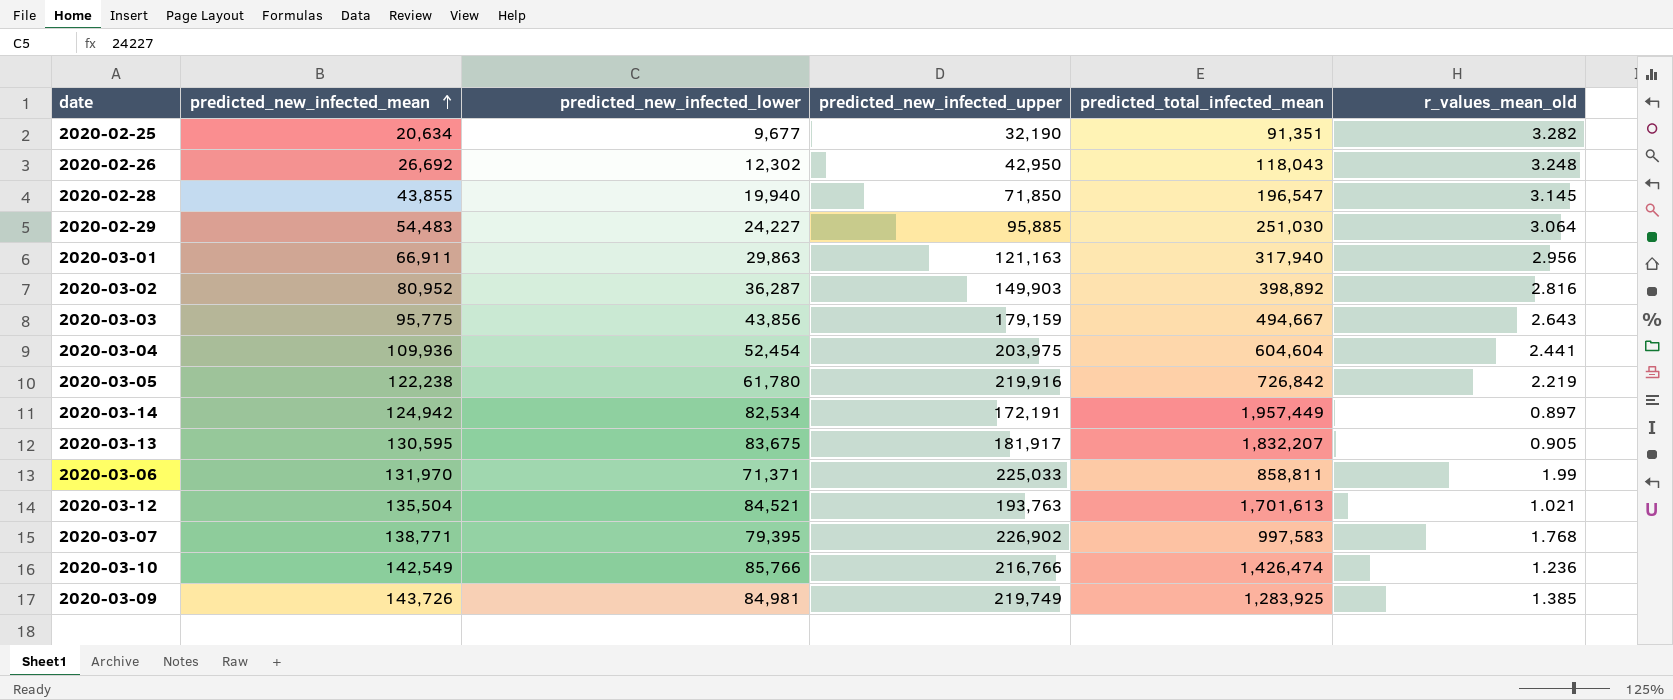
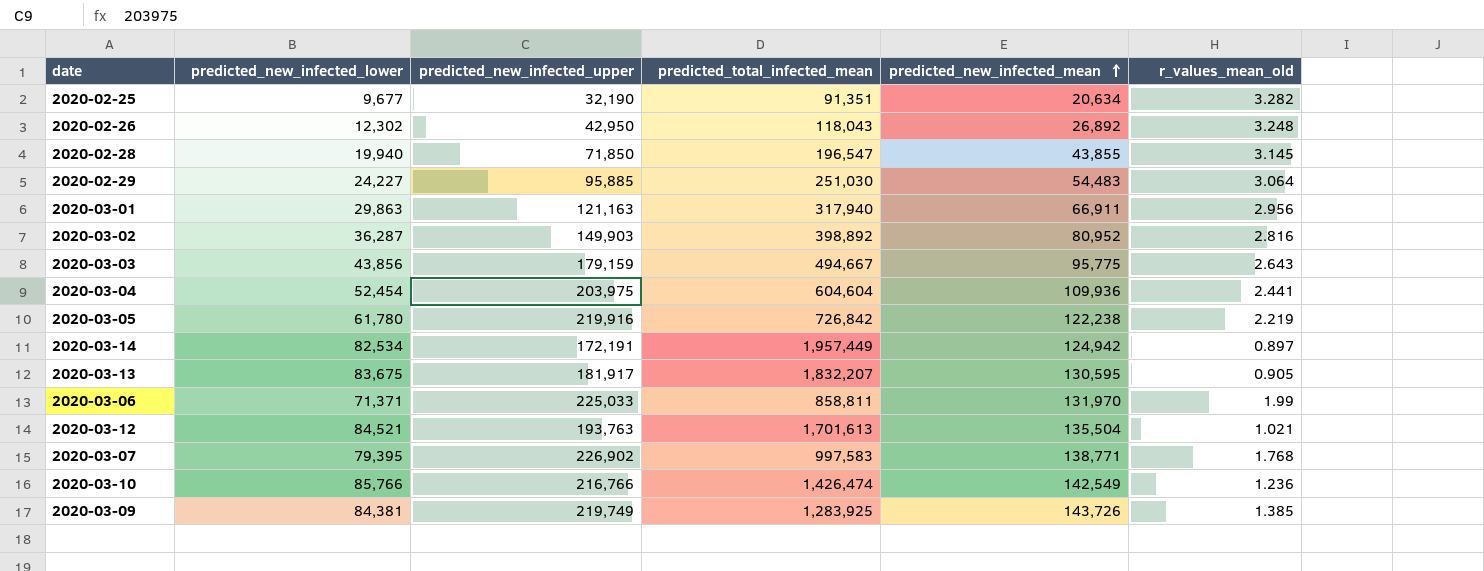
column predicted_new_infected_mean | position: 2 -> 5
2020-02-26 | predicted_new_infected_mean: 26,692 -> 26,892
2020-03-09 | predicted_new_infected_lower: 84,981 -> 84,381

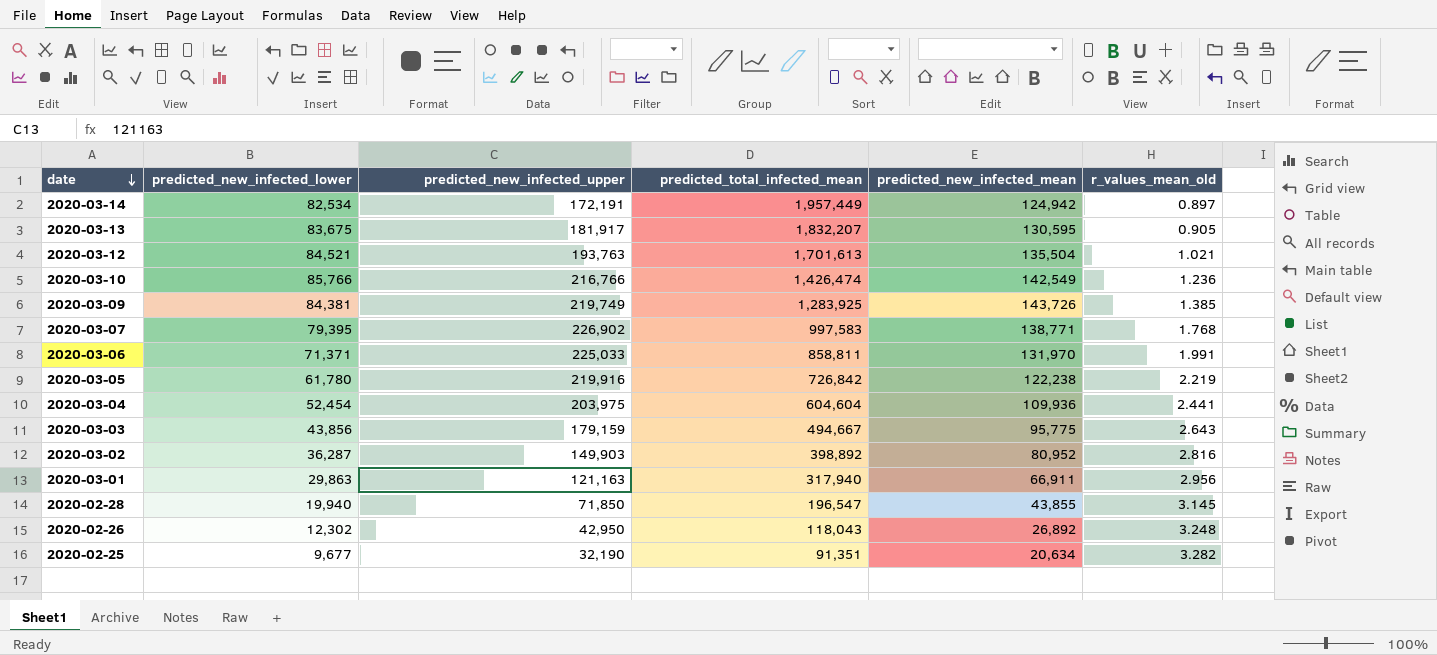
row order: predicted_new_infected_mean ascending -> date descending
row 2020-02-29: 24,227 | 95,885 | 251,030 | 54,483 | 3.064 -> none
2020-03-06 | r_values_mean_old: 1.99 -> 1.991

